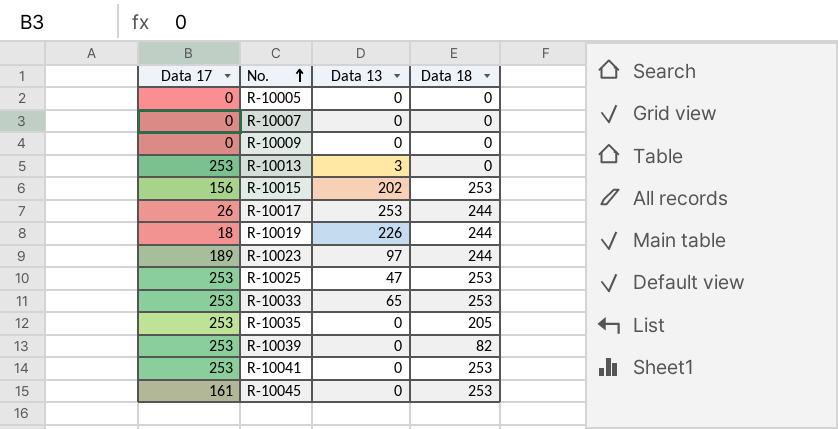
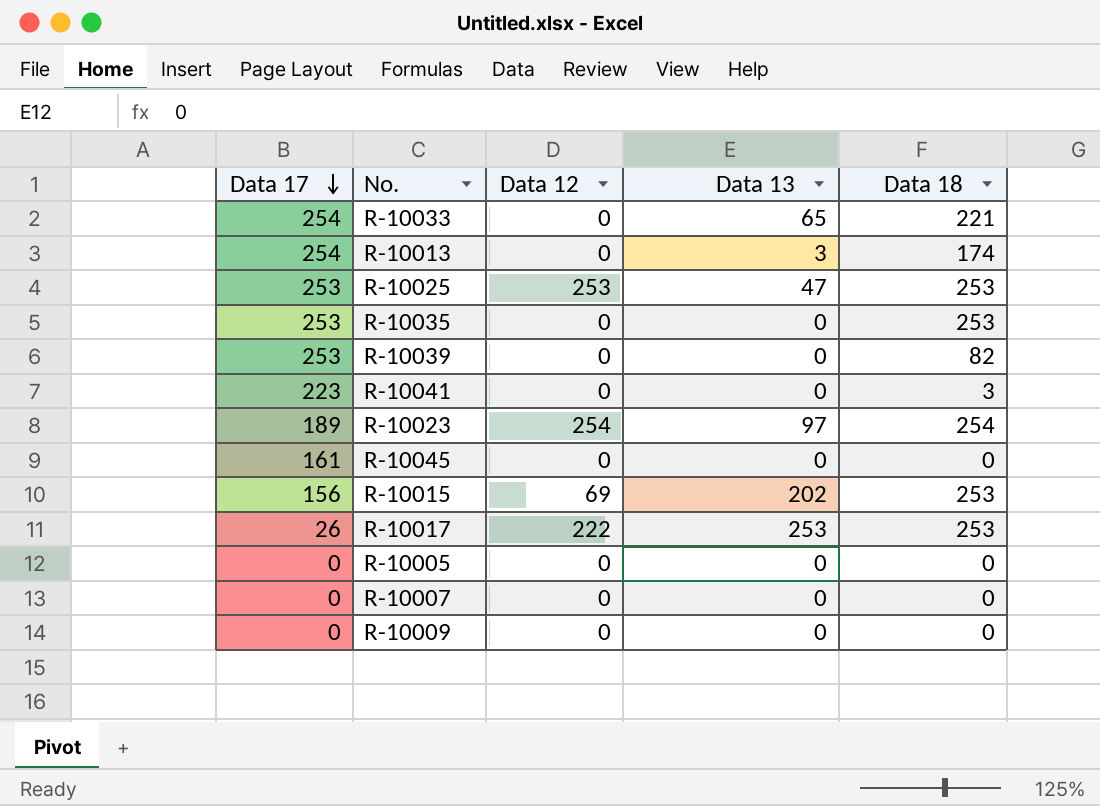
row order: No. ascending -> Data 17 descending
column Data 12 | position: none -> 3
row R-10019: 18 | 226 | 244 -> none
R-10033 | Data 17: 253 -> 254
R-10033 | Data 18: 253 -> 221
R-10013 | Data 17: 253 -> 254
R-10013 | Data 18: 0 -> 174
R-10035 | Data 18: 205 -> 253
R-10041 | Data 17: 253 -> 223
R-10041 | Data 18: 253 -> 3
R-10023 | Data 18: 244 -> 254
R-10045 | Data 18: 253 -> 0
R-10017 | Data 18: 244 -> 253

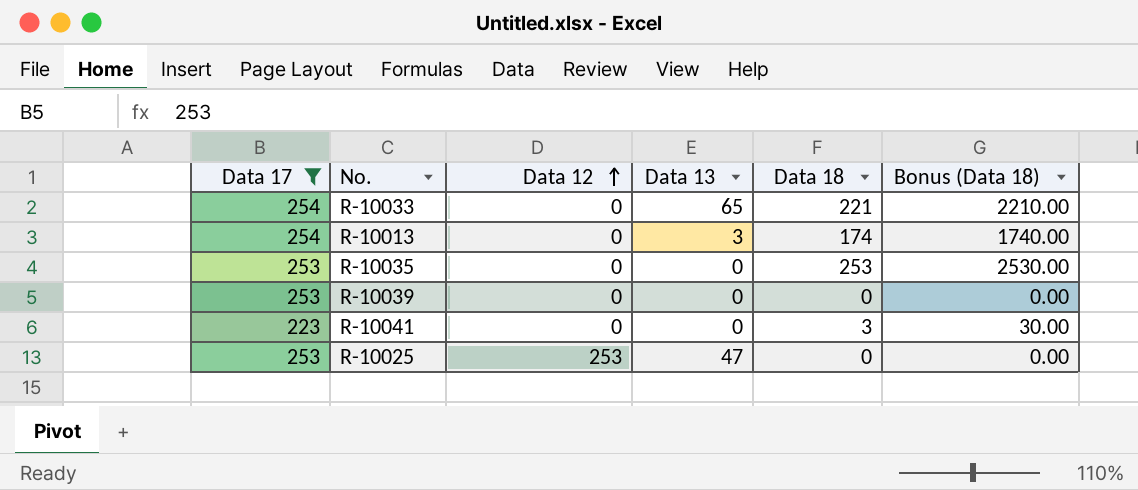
filter: none -> Data 17 >= 223
row order: Data 17 descending -> Data 12 ascending
column Bonus (Data 18) | formula: none -> [Data 18] * 10
R-10039 | Data 18: 82 -> 0
R-10025 | Data 18: 253 -> 0

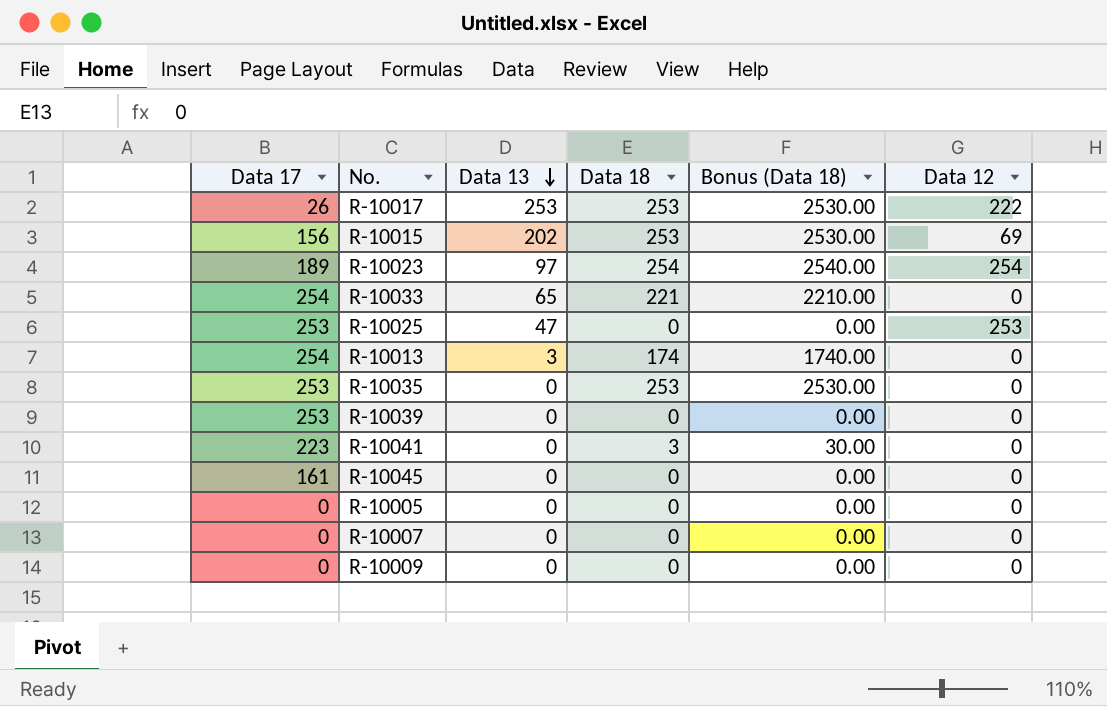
filter: Data 17 >= 223 -> none
row order: Data 12 ascending -> Data 13 descending
column Data 12 | position: 3 -> 6

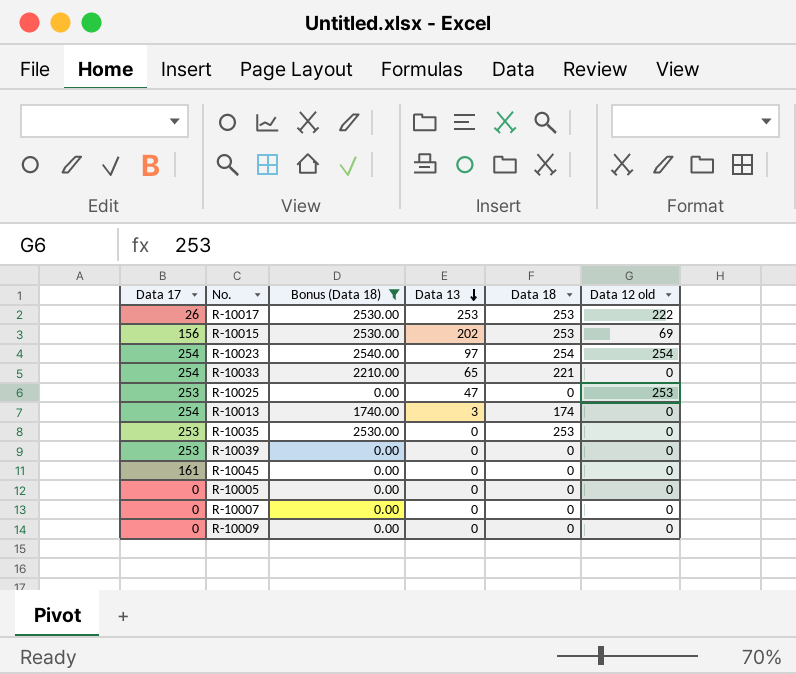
filter: none -> Bonus (Data 18) != 30.00
column Bonus (Data 18) | position: 5 -> 3
column name: Data 12 -> Data 12 old
R-10023 | Data 17: 189 -> 254

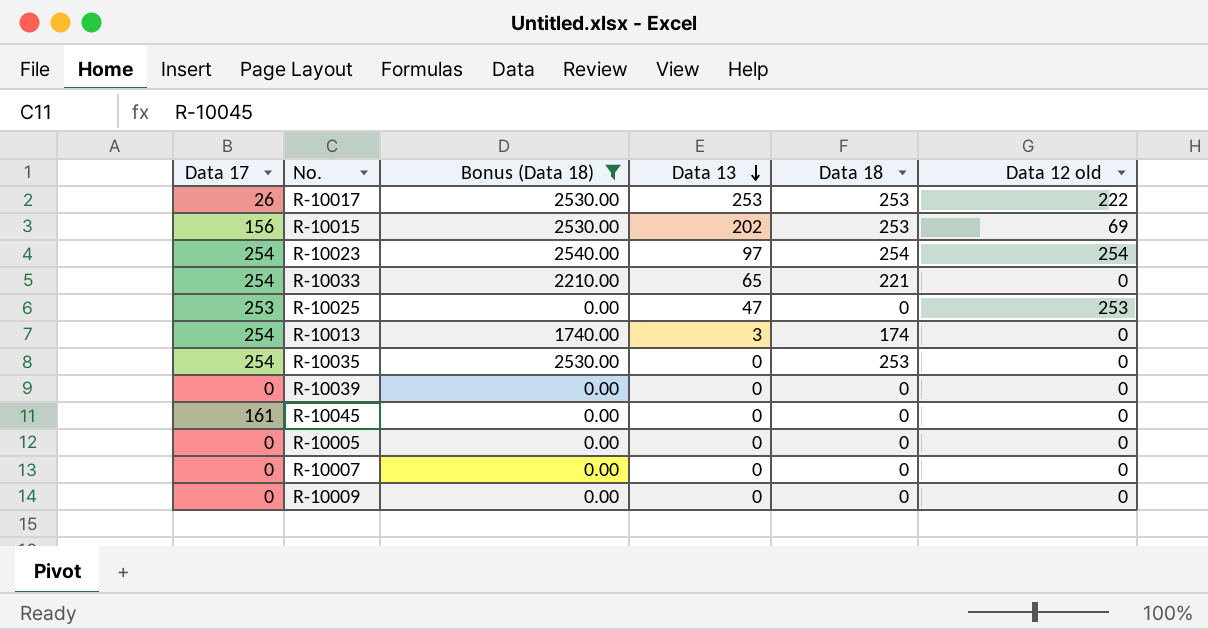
R-10035 | Data 17: 253 -> 254
R-10039 | Data 17: 253 -> 0

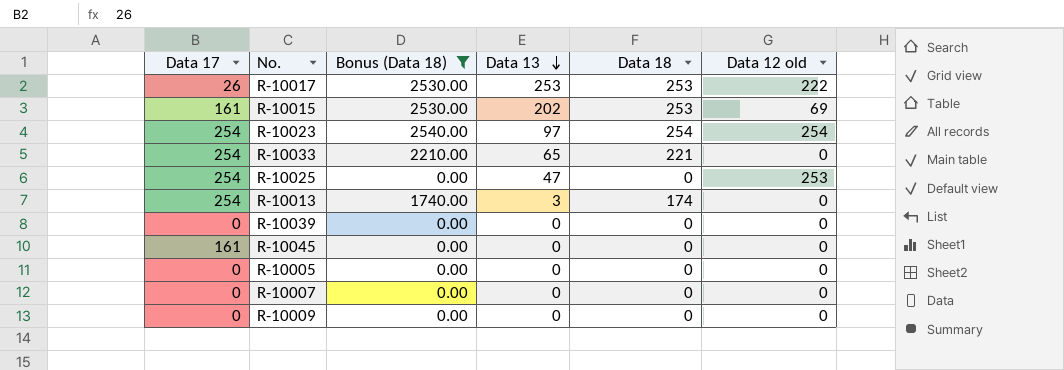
row R-10035: 254 | 2530.00 | 0 | 253 | 0 -> none
R-10015 | Data 17: 156 -> 161
R-10025 | Data 17: 253 -> 254

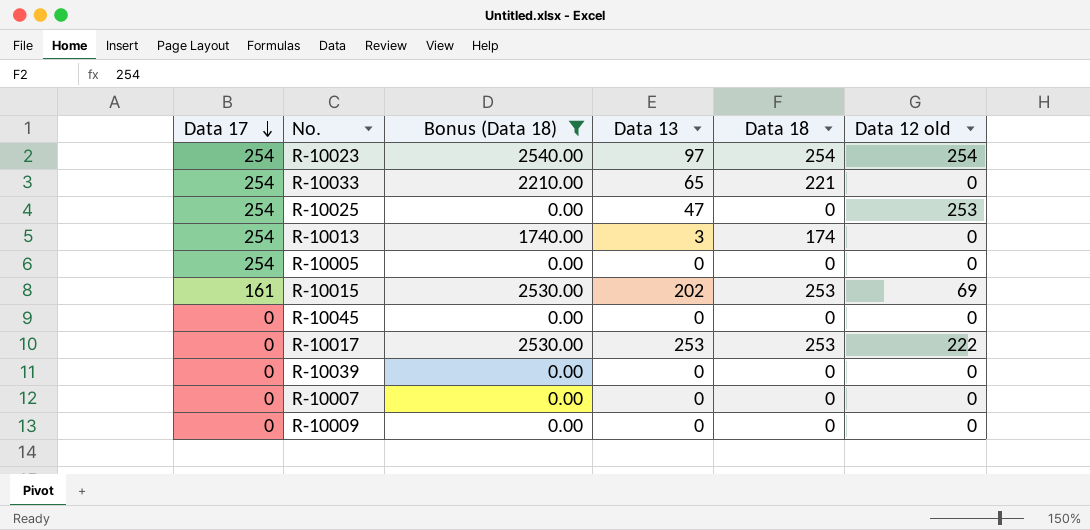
row order: Data 13 descending -> Data 17 descending
R-10005 | Data 17: 0 -> 254
R-10045 | Data 17: 161 -> 0
R-10017 | Data 17: 26 -> 0

